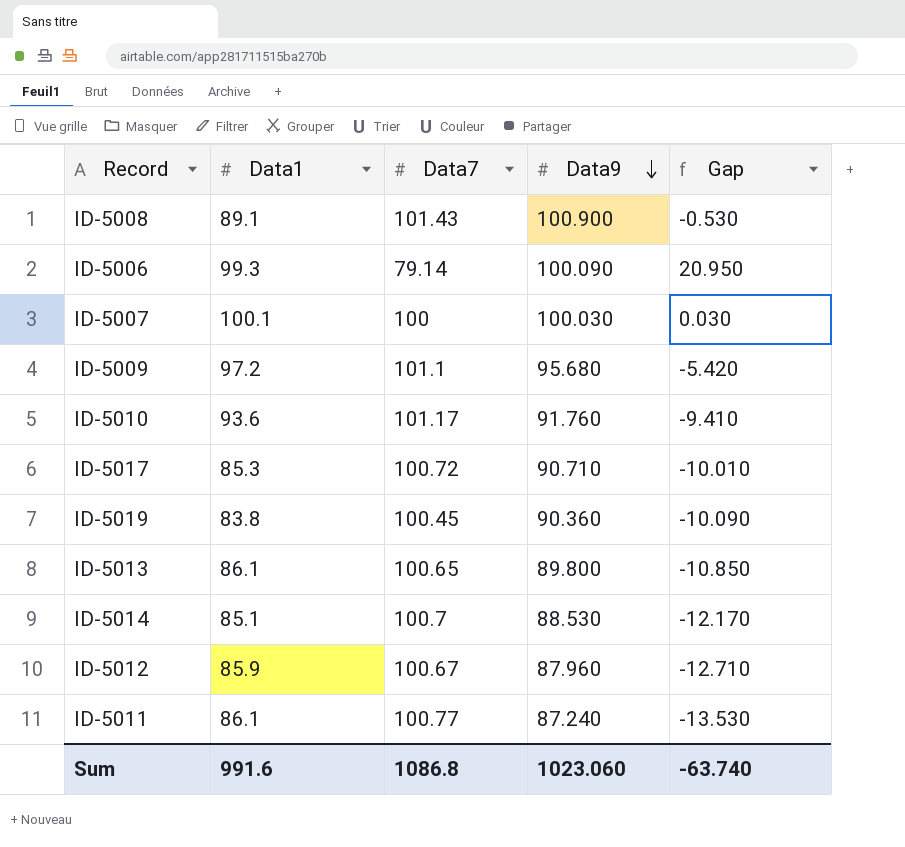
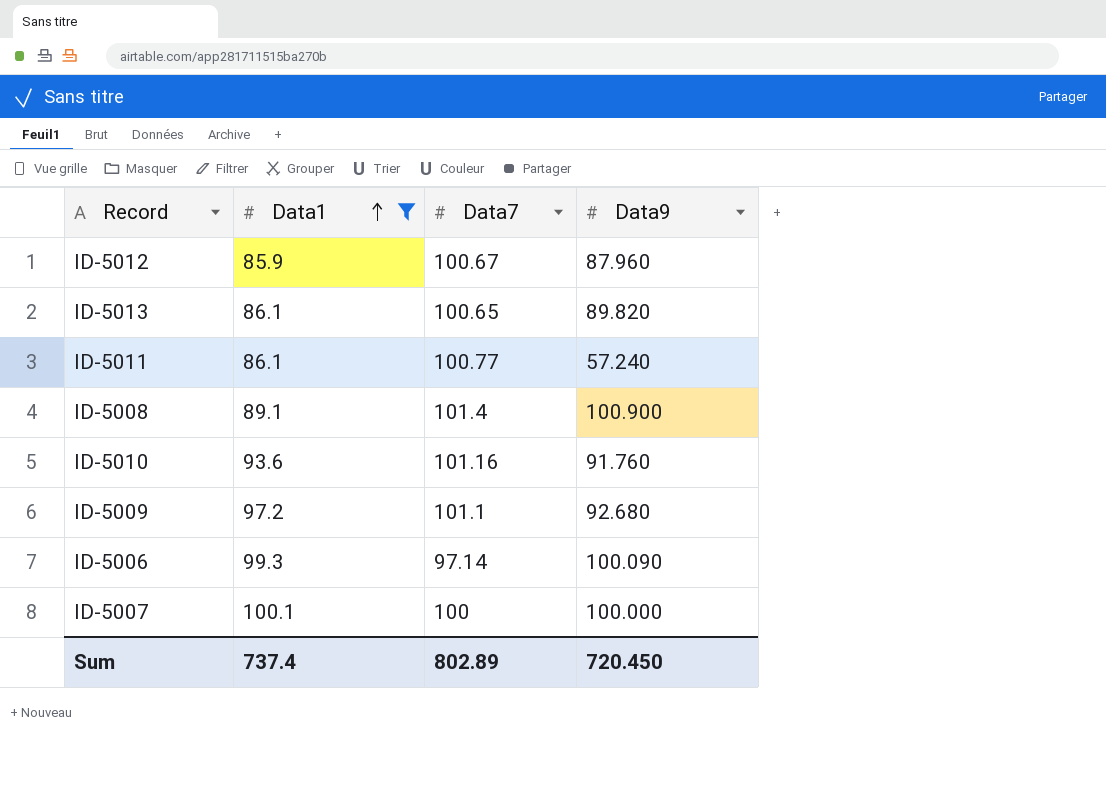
filter: none -> Data1 >= 85.9
row order: Data9 descending -> Data1 ascending
column Gap | formula: [Data9] - [Data7] -> none
ID-5013 | Data9: 89.800 -> 89.820
ID-5011 | Data9: 87.240 -> 57.240
ID-5008 | Data7: 101.43 -> 101.4
ID-5010 | Data7: 101.17 -> 101.16
ID-5009 | Data9: 95.680 -> 92.680
ID-5006 | Data7: 79.14 -> 97.14
ID-5007 | Data9: 100.030 -> 100.000
Sum | Data1: 991.6 -> 737.4
Sum | Data7: 1086.8 -> 802.89
Sum | Data9: 1023.060 -> 720.450

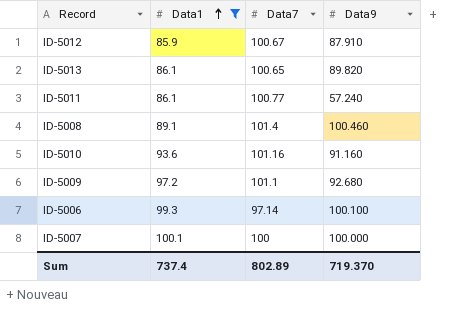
ID-5012 | Data9: 87.960 -> 87.910
ID-5008 | Data9: 100.900 -> 100.460
ID-5010 | Data9: 91.760 -> 91.160
ID-5006 | Data9: 100.090 -> 100.100
Sum | Data9: 720.450 -> 719.370

